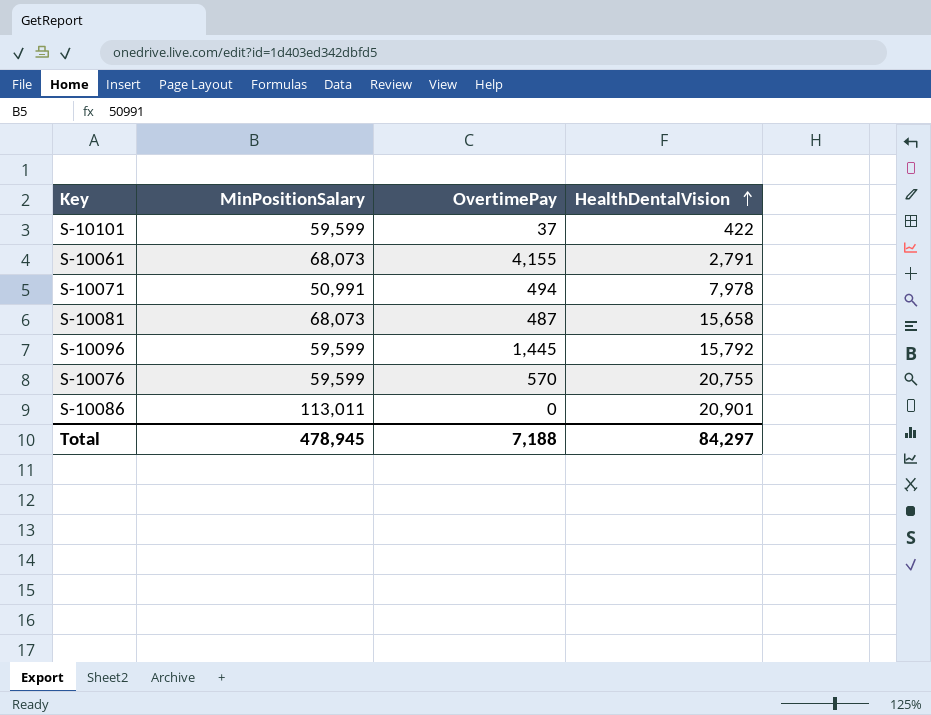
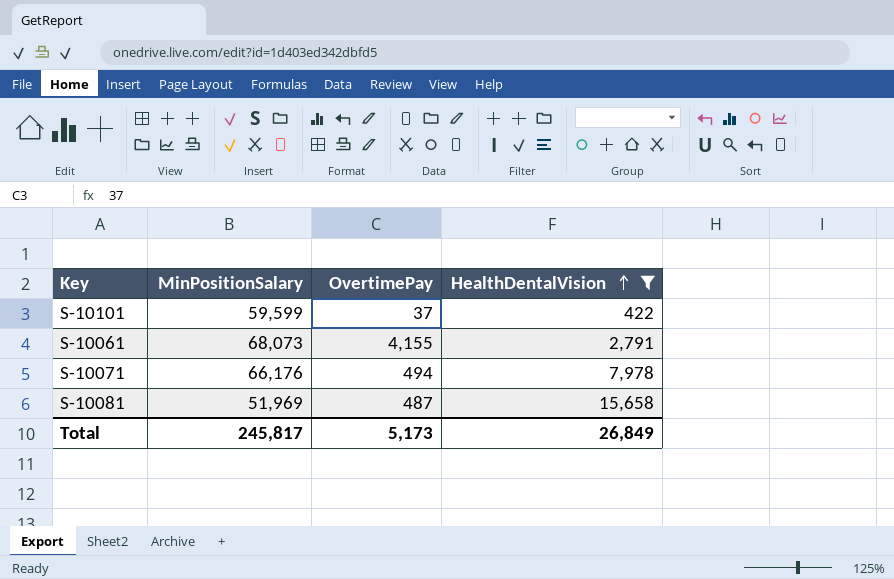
filter: none -> HealthDentalVision <= 15,658
S-10071 | MinPositionSalary: 50,991 -> 66,176
S-10081 | MinPositionSalary: 68,073 -> 51,969
Total | MinPositionSalary: 478,945 -> 245,817
Total | OvertimePay: 7,188 -> 5,173
Total | HealthDentalVision: 84,297 -> 26,849

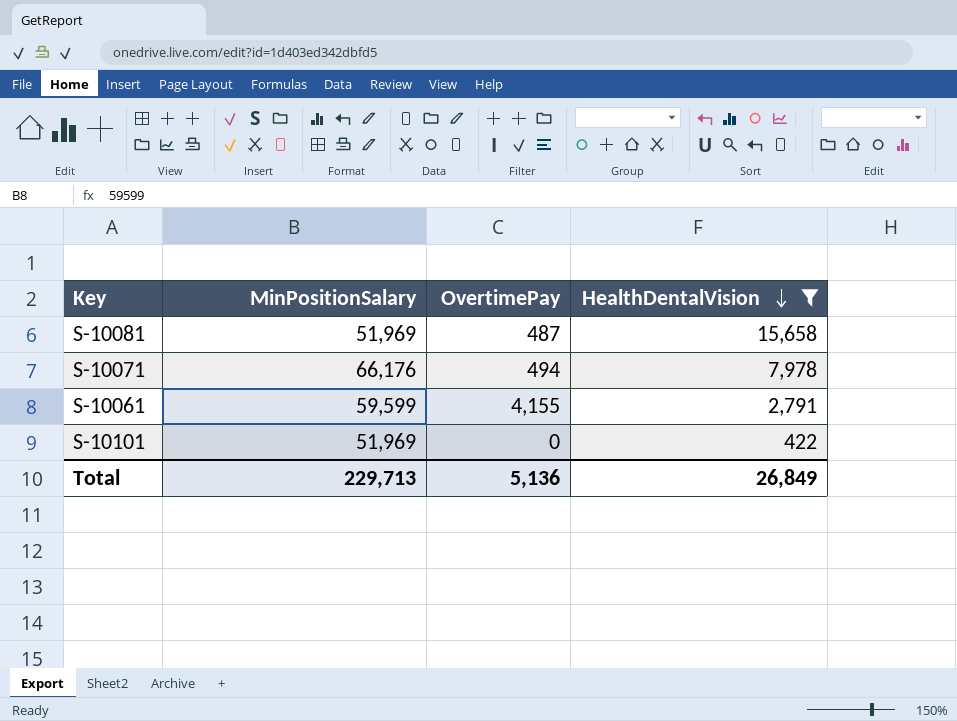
row order: HealthDentalVision ascending -> HealthDentalVision descending
S-10061 | MinPositionSalary: 68,073 -> 59,599
S-10101 | MinPositionSalary: 59,599 -> 51,969
S-10101 | OvertimePay: 37 -> 0
Total | MinPositionSalary: 245,817 -> 229,713
Total | OvertimePay: 5,173 -> 5,136

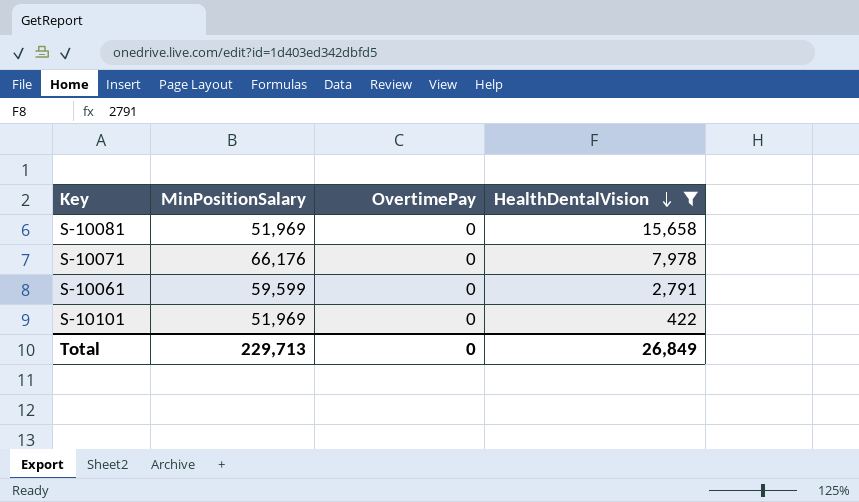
S-10081 | OvertimePay: 487 -> 0
S-10071 | OvertimePay: 494 -> 0
S-10061 | OvertimePay: 4,155 -> 0
Total | OvertimePay: 5,136 -> 0

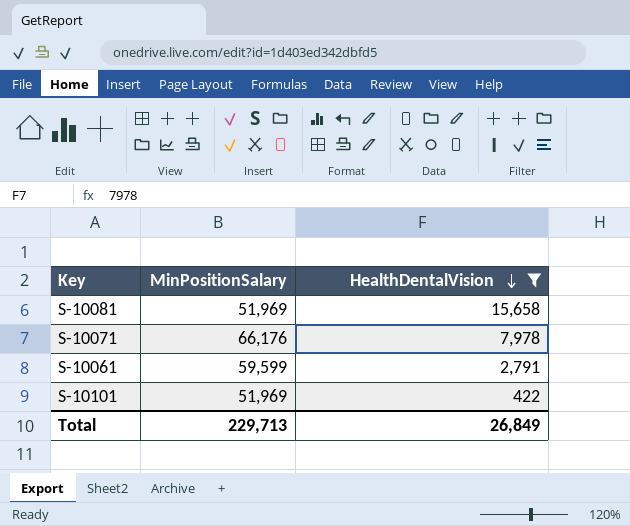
column OvertimePay | position: 3 -> none

